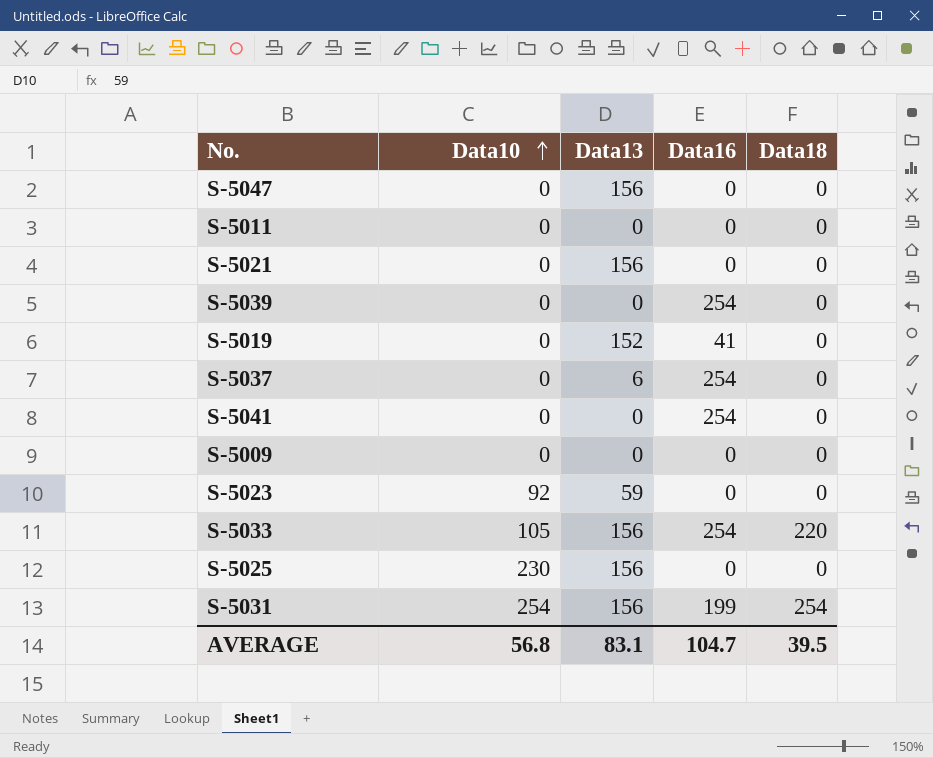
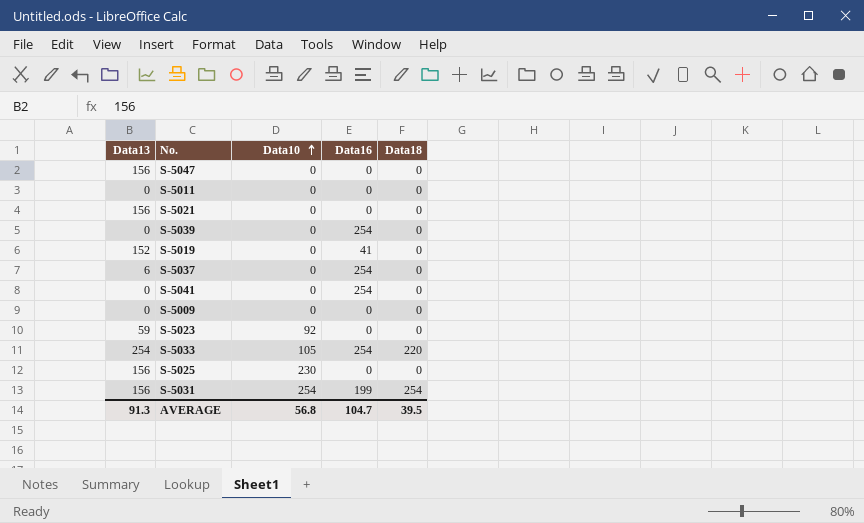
column Data13 | position: 3 -> 1
S-5033 | Data13: 156 -> 254
AVERAGE | Data13: 83.1 -> 91.3

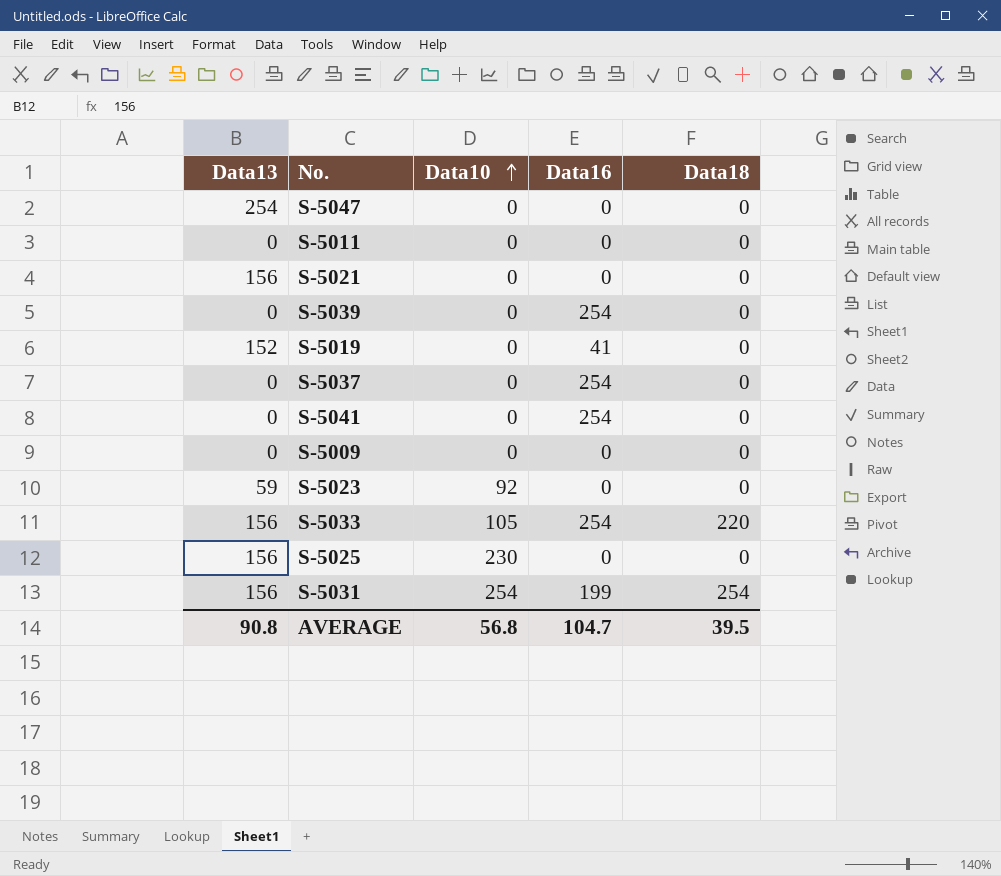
S-5047 | Data13: 156 -> 254
S-5037 | Data13: 6 -> 0
S-5033 | Data13: 254 -> 156
AVERAGE | Data13: 91.3 -> 90.8

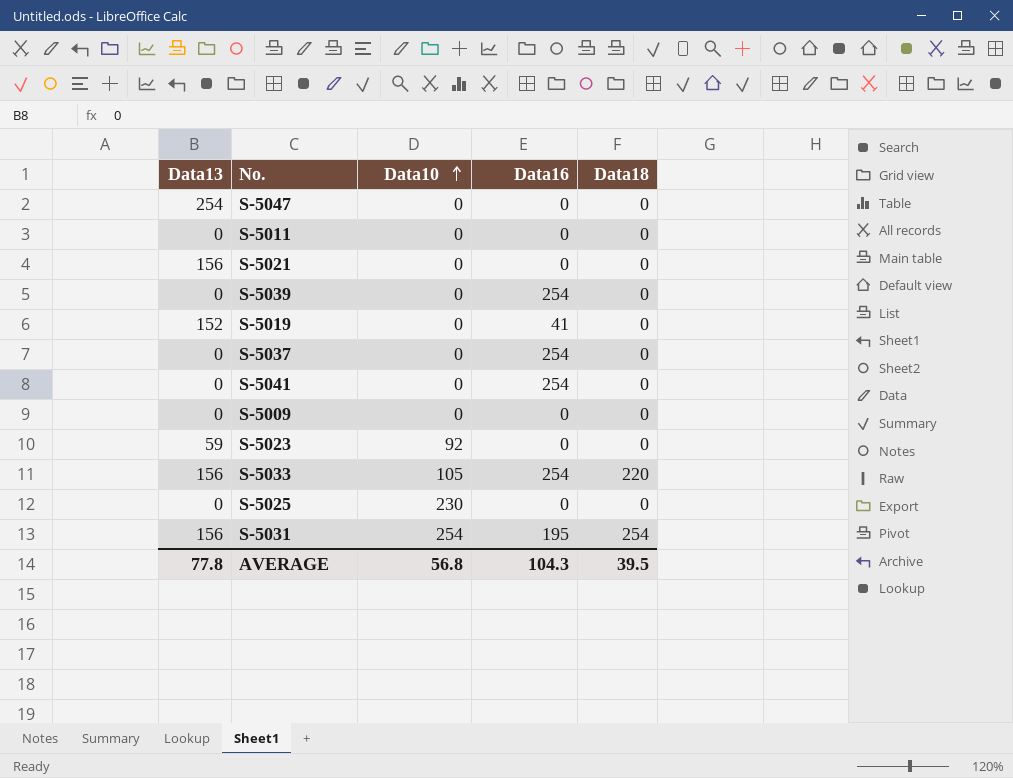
S-5025 | Data13: 156 -> 0
S-5031 | Data16: 199 -> 195
AVERAGE | Data13: 90.8 -> 77.8
AVERAGE | Data16: 104.7 -> 104.3

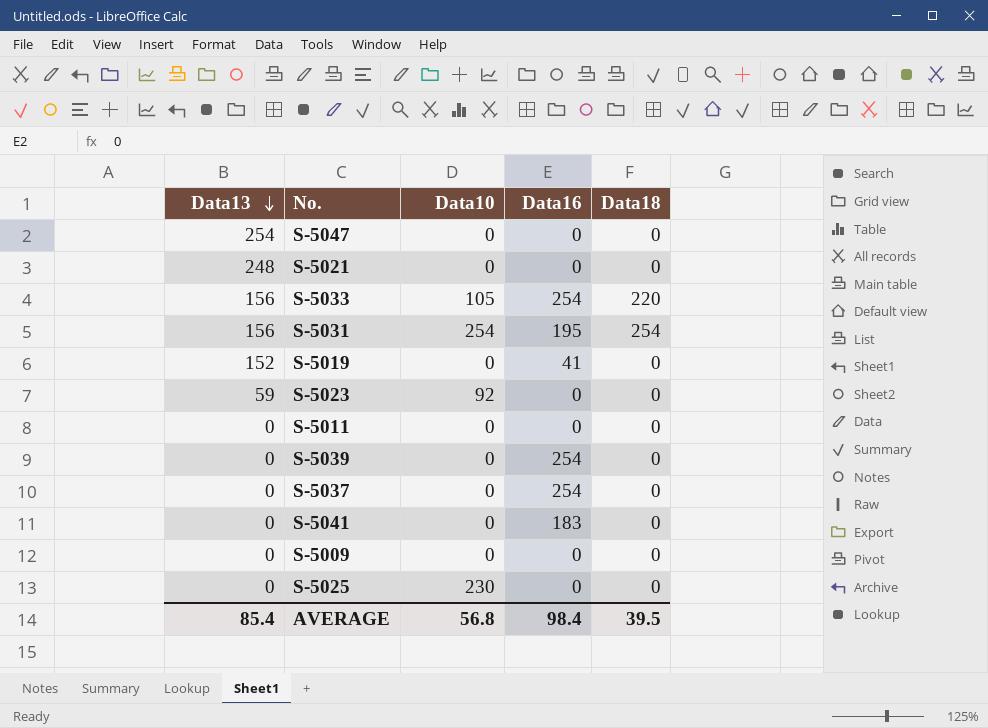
row order: Data10 ascending -> Data13 descending
S-5021 | Data13: 156 -> 248
S-5041 | Data16: 254 -> 183
AVERAGE | Data13: 77.8 -> 85.4
AVERAGE | Data16: 104.3 -> 98.4

